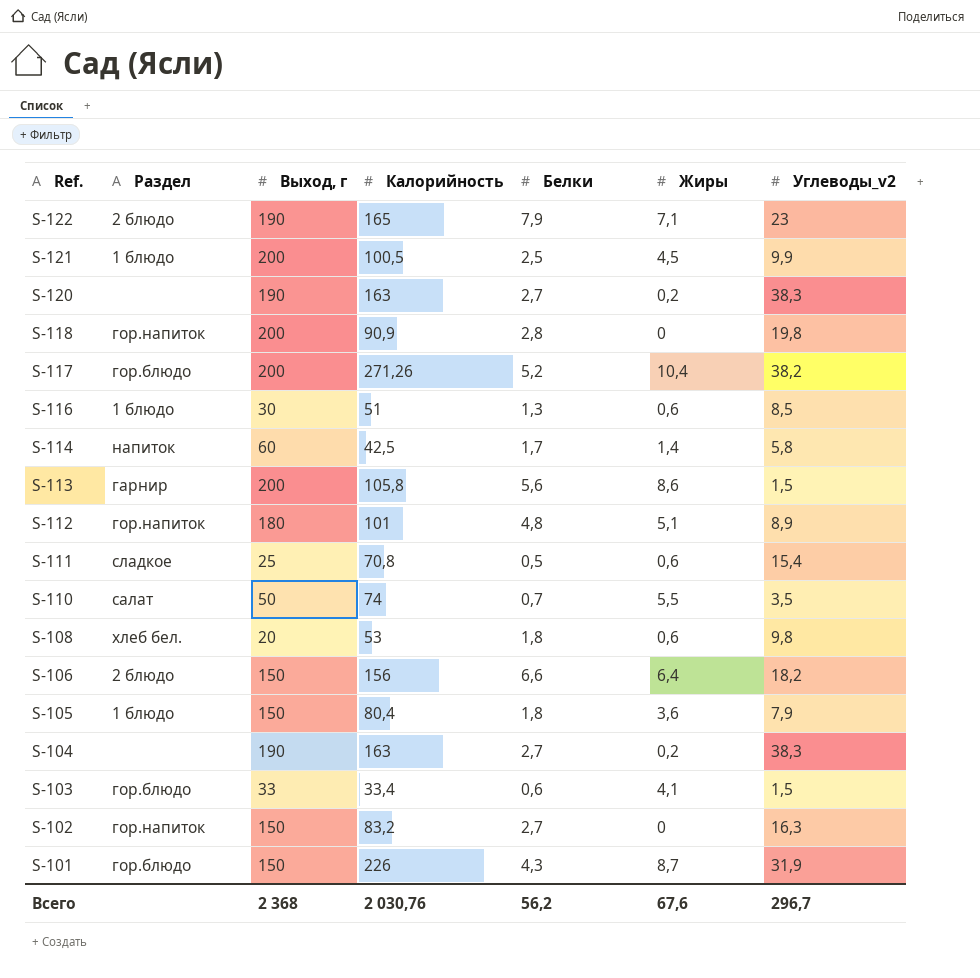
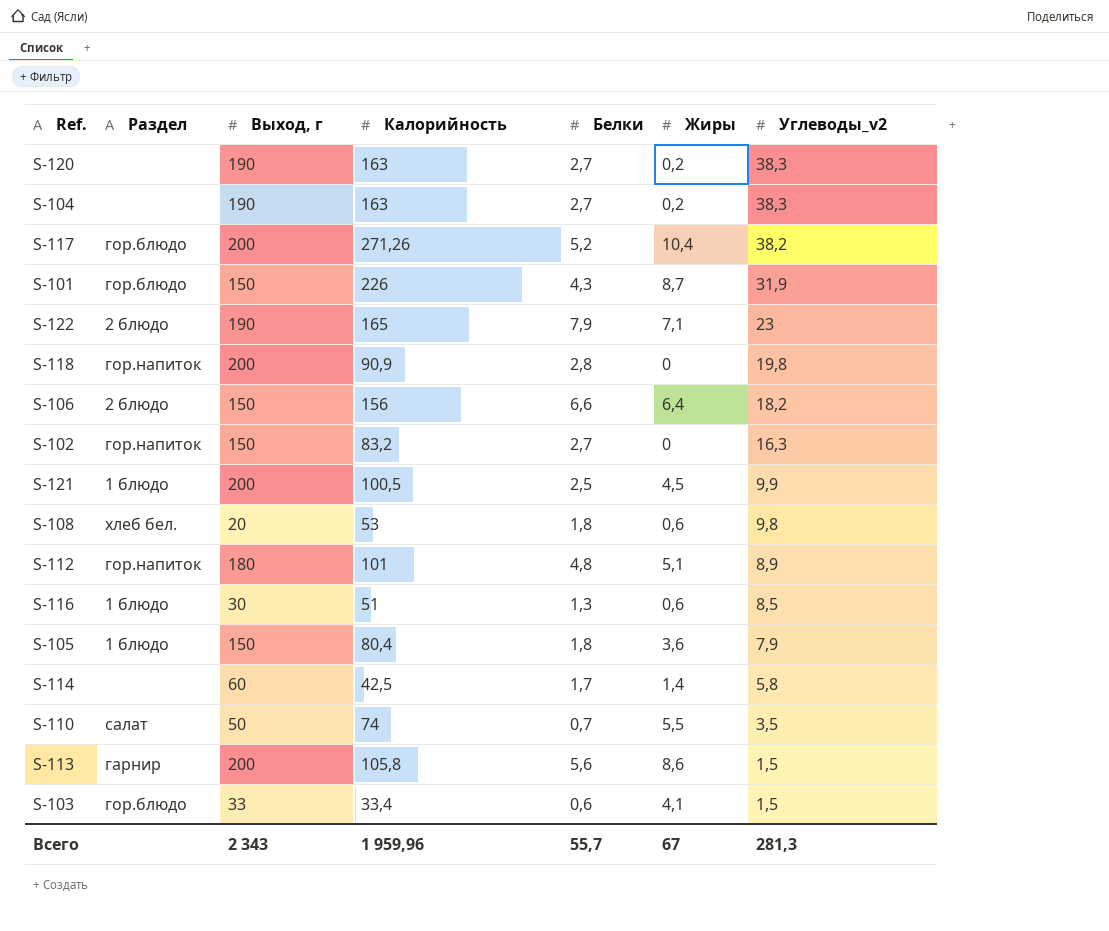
row order: Ref. descending -> Углеводы_v2 descending
row S-111: сладкое | 25 | 70,8 | 0,5 | 0,6 | 15,4 -> none
S-114 | Раздел: напиток -> none
Всего | Выход, г: 2 368 -> 2 343
Всего | Калорийность: 2 030,76 -> 1 959,96
Всего | Белки: 56,2 -> 55,7
Всего | Жиры: 67,6 -> 67
Всего | Углеводы_v2: 296,7 -> 281,3

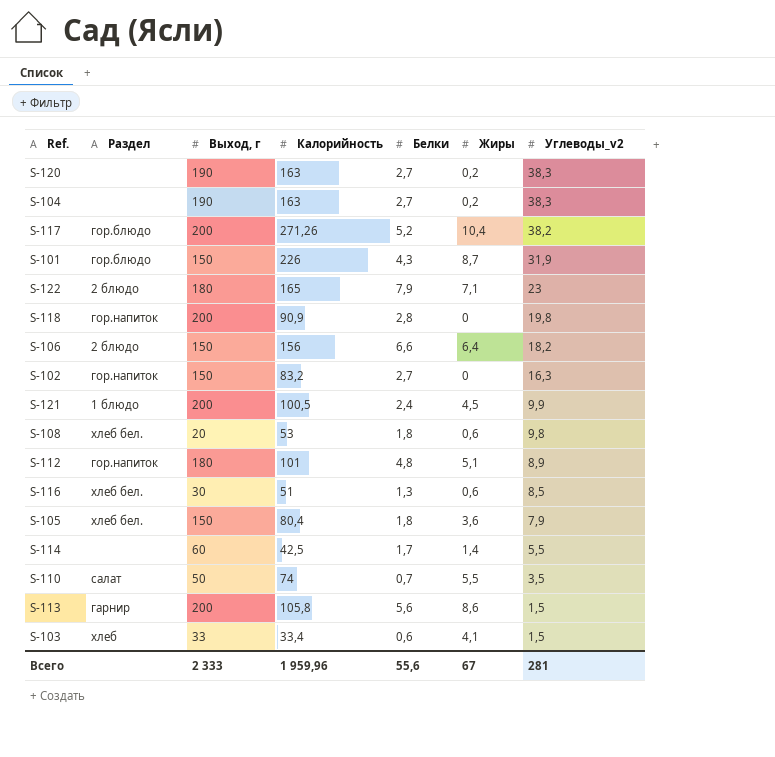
S-122 | Выход, г: 190 -> 180
S-121 | Белки: 2,5 -> 2,4
S-116 | Раздел: 1 блюдо -> хлеб бел.
S-105 | Раздел: 1 блюдо -> хлеб бел.
S-114 | Углеводы_v2: 5,8 -> 5,5
S-103 | Раздел: гор.блюдо -> хлеб
Всего | Выход, г: 2 343 -> 2 333
Всего | Белки: 55,7 -> 55,6
Всего | Углеводы_v2: 281,3 -> 281

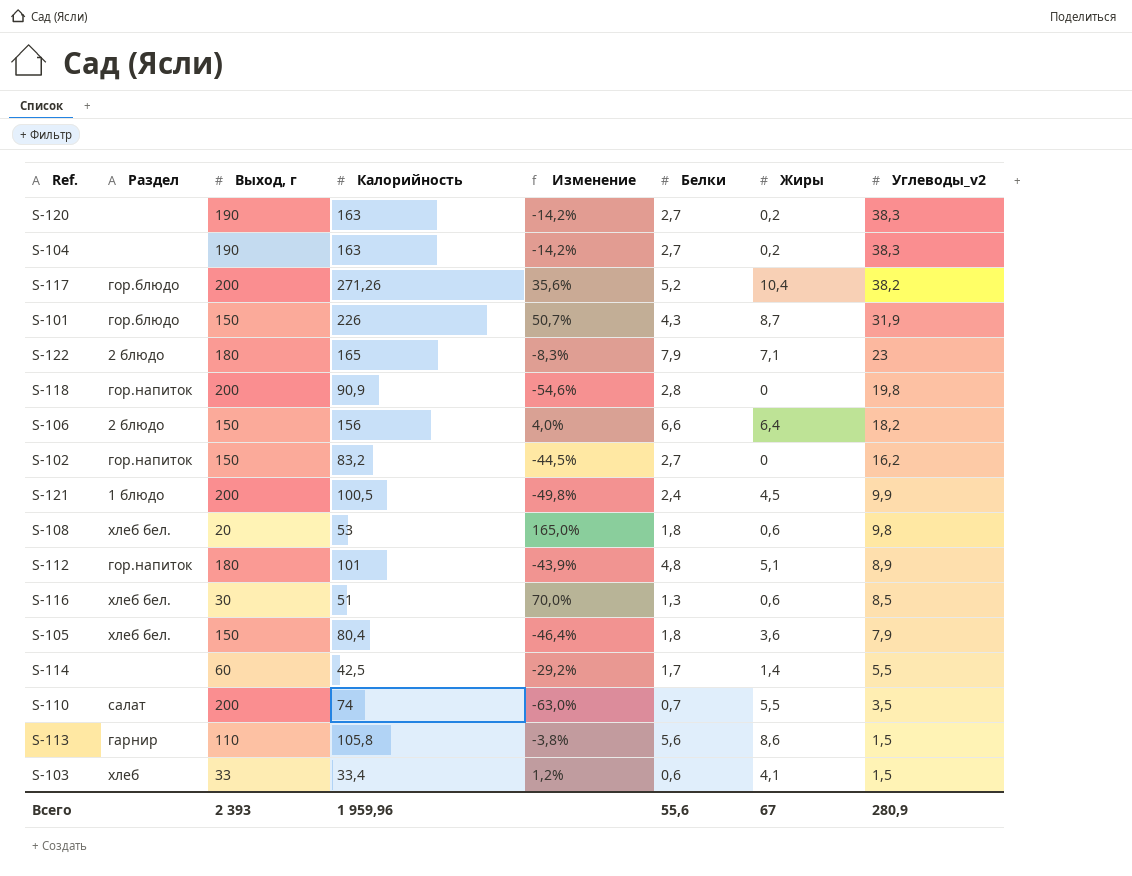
column Изменение | formula: none -> ([Калорийность] - [Выход, г]) / [Выход, г]
S-102 | Углеводы_v2: 16,3 -> 16,2
S-110 | Выход, г: 50 -> 200
S-113 | Выход, г: 200 -> 110
Всего | Выход, г: 2 333 -> 2 393
Всего | Углеводы_v2: 281 -> 280,9

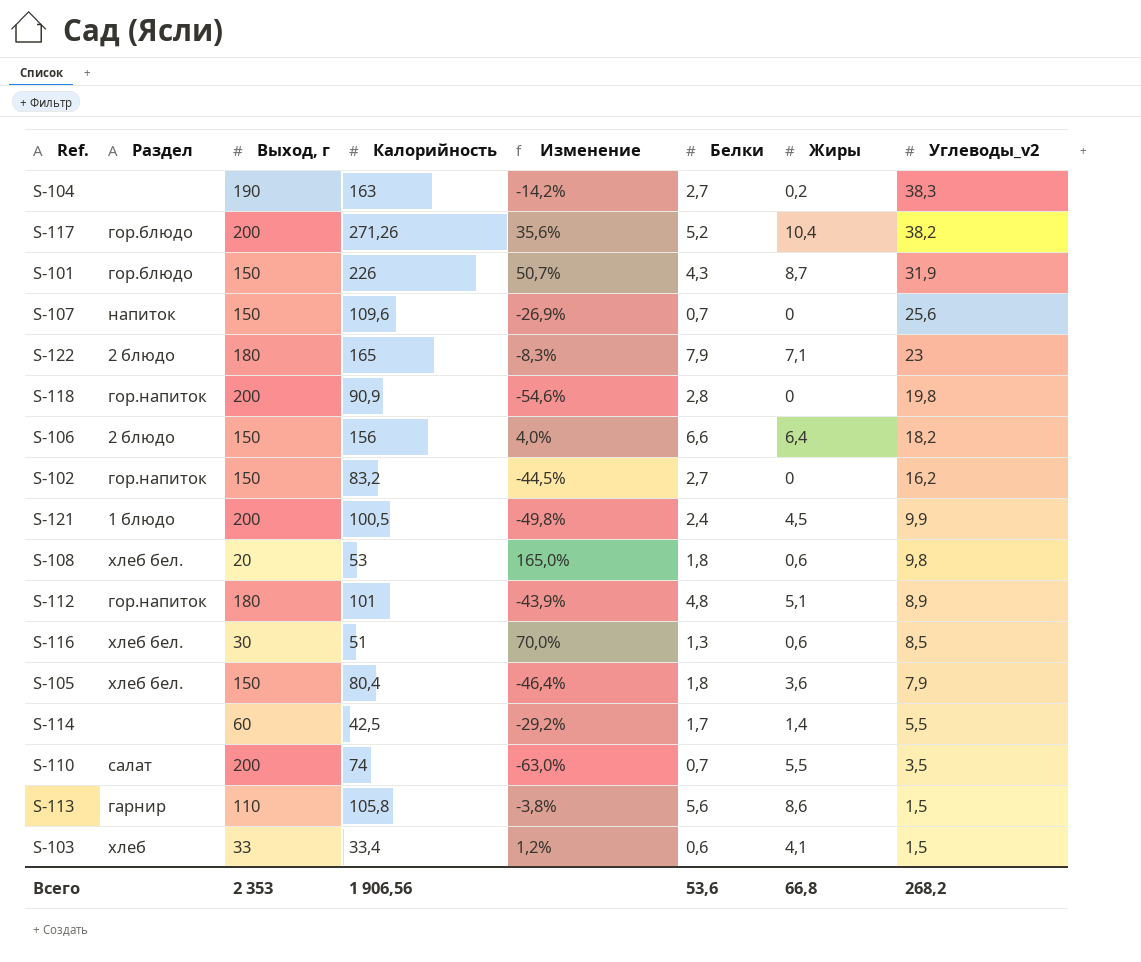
row S-120: none | 190 | 163 | -14,2% | 2,7 | 0,2 | 38,3 -> none
row S-107: none -> напиток | 150 | 109,6 | -26,9% | 0,7 | 0 | 25,6
Всего | Выход, г: 2 393 -> 2 353
Всего | Калорийность: 1 959,96 -> 1 906,56
Всего | Белки: 55,6 -> 53,6
Всего | Жиры: 67 -> 66,8
Всего | Углеводы_v2: 280,9 -> 268,2

